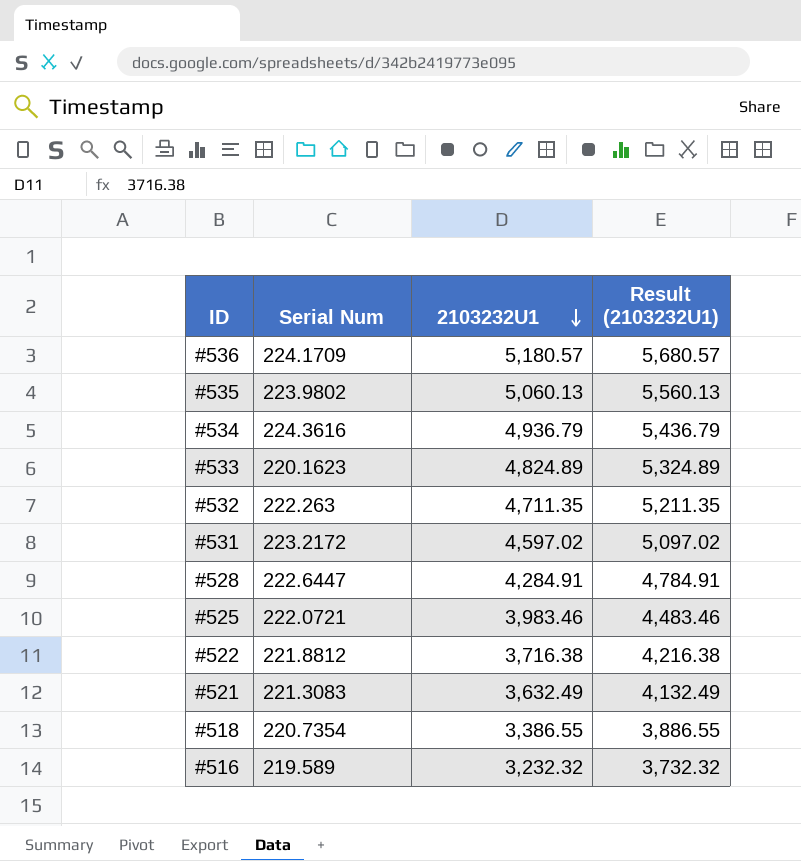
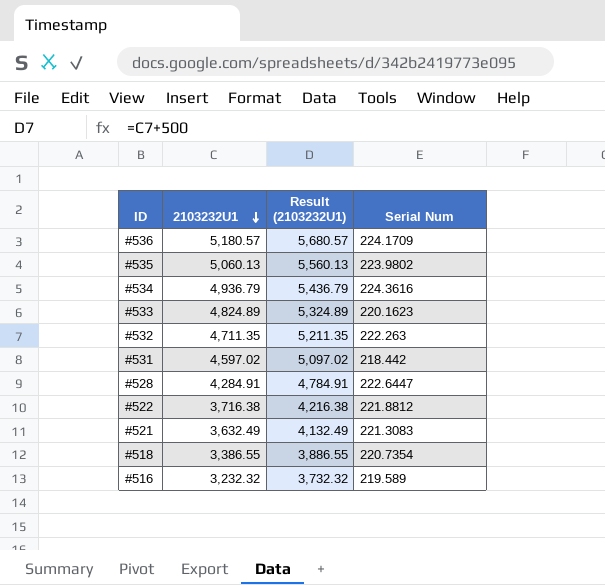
column Serial Num | position: 2 -> 4
row #525: 222.0721 | 3,983.46 | 4,483.46 -> none
#531 | Serial Num: 223.2172 -> 218.442

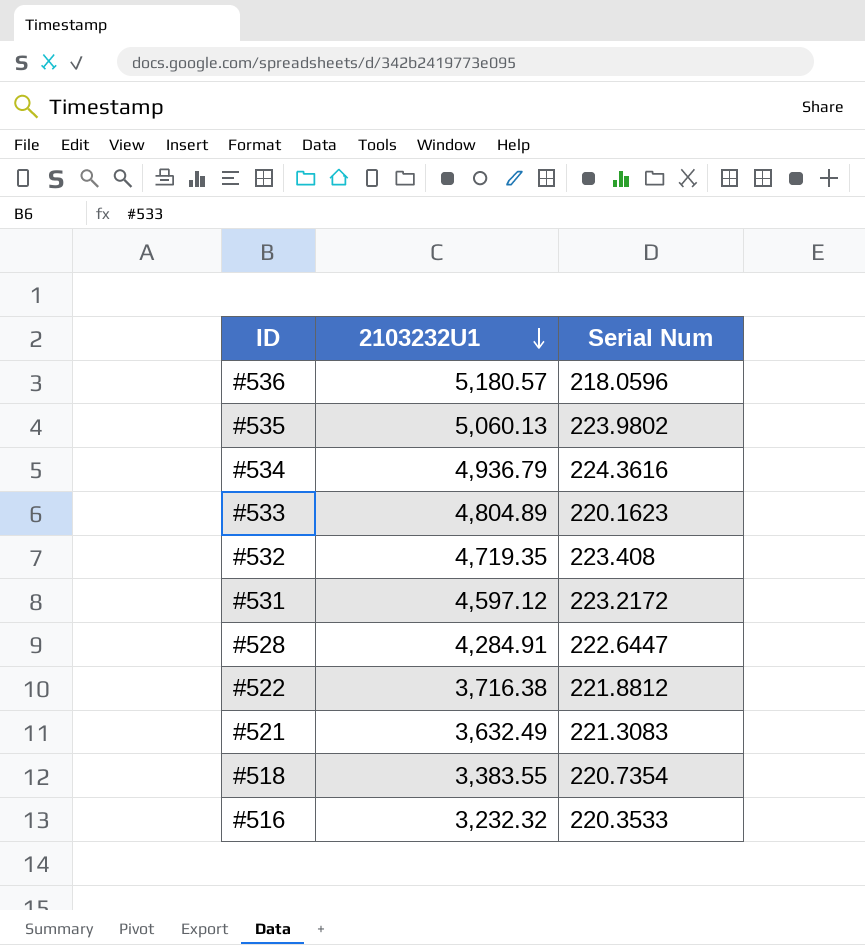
column Result (2103232U1) | formula: [2103232U1] + 500 -> none
#536 | Serial Num: 224.1709 -> 218.0596
#533 | 2103232U1: 4,824.89 -> 4,804.89
#532 | 2103232U1: 4,711.35 -> 4,719.35
#532 | Serial Num: 222.263 -> 223.408
#531 | 2103232U1: 4,597.02 -> 4,597.12
#531 | Serial Num: 218.442 -> 223.2172
#518 | 2103232U1: 3,386.55 -> 3,383.55
#516 | Serial Num: 219.589 -> 220.3533

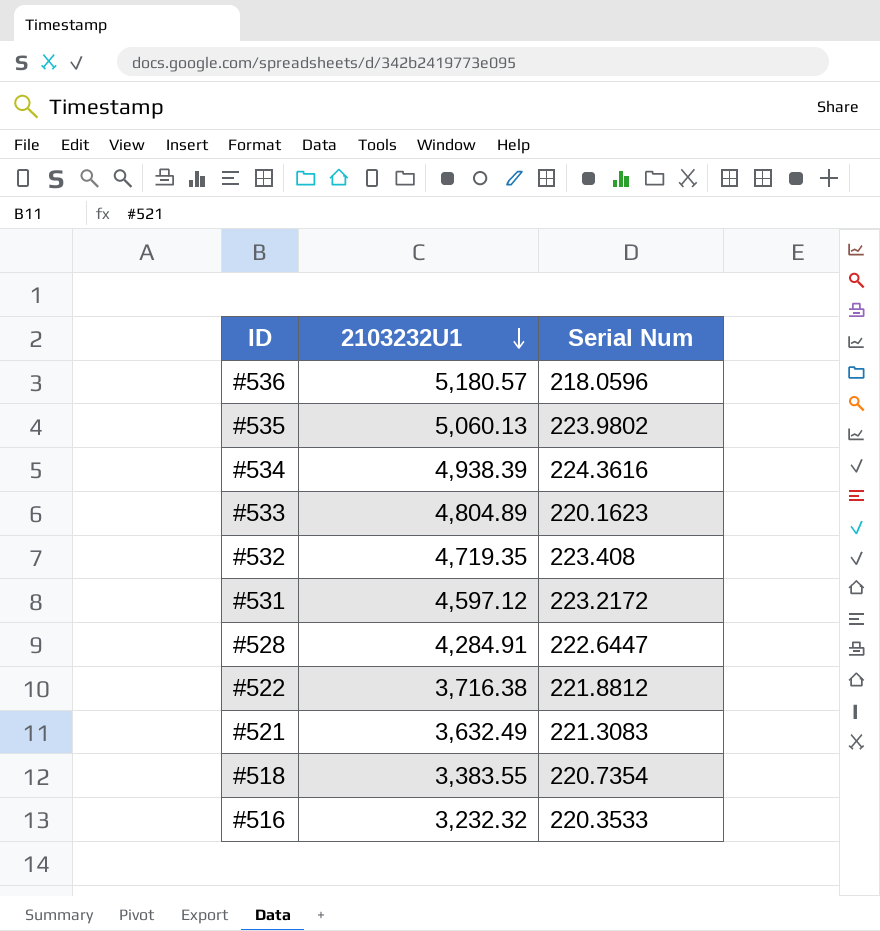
#534 | 2103232U1: 4,936.79 -> 4,938.39

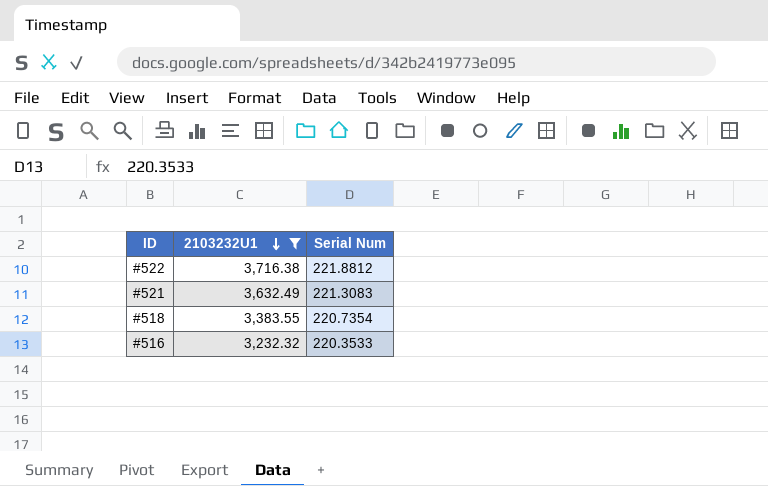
filter: none -> 2103232U1 <= 3,716.38

